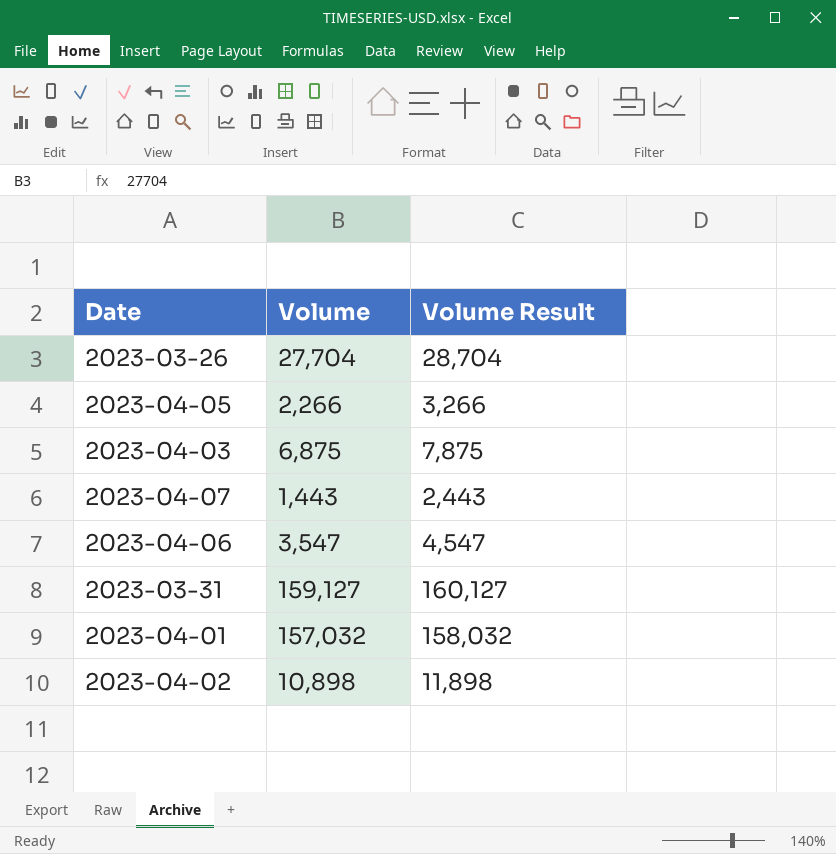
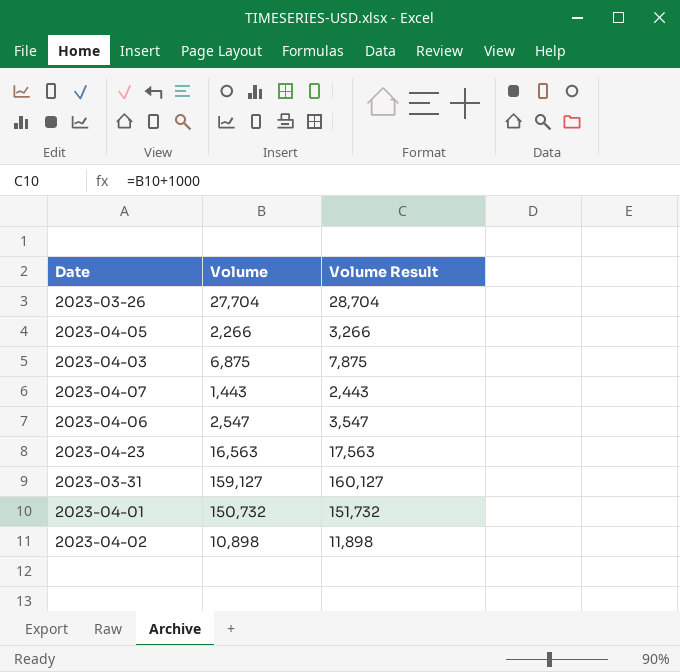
2023-04-06 | Volume: 3,547 -> 2,547
2023-04-06 | Volume Result: 4,547 -> 3,547
row 2023-04-23: none -> 16,563 | 17,563
2023-04-01 | Volume: 157,032 -> 150,732
2023-04-01 | Volume Result: 158,032 -> 151,732

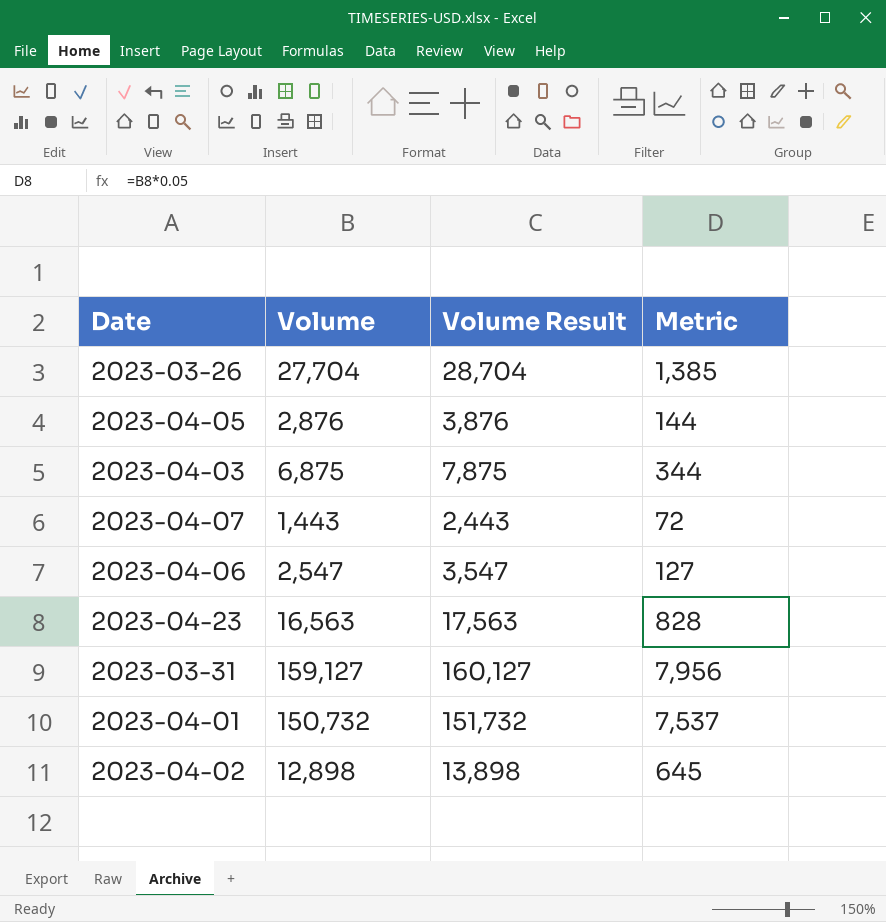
column Metric | formula: none -> [Volume] * 0.05
2023-04-05 | Volume: 2,266 -> 2,876
2023-04-05 | Volume Result: 3,266 -> 3,876
2023-04-02 | Volume: 10,898 -> 12,898
2023-04-02 | Volume Result: 11,898 -> 13,898

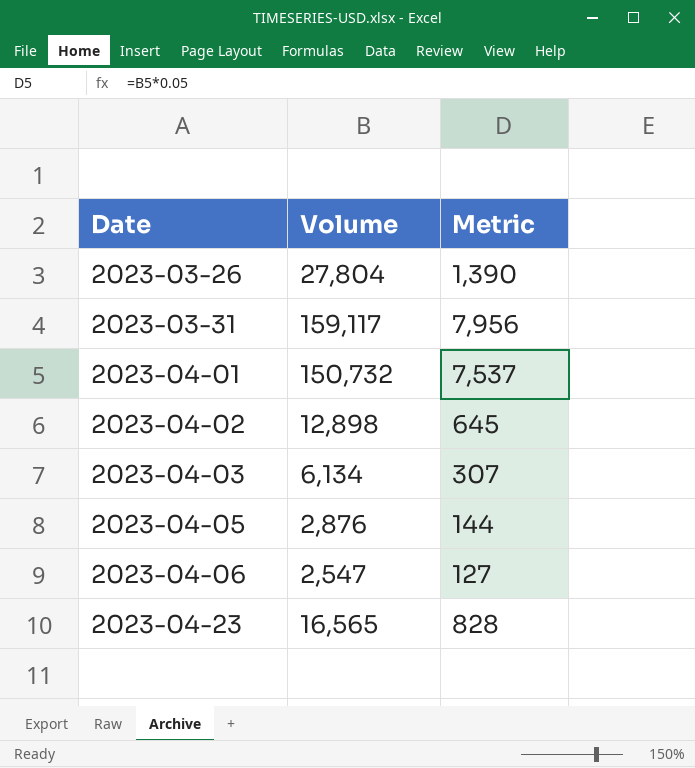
row order: none -> Date ascending
column Volume Result | formula: [Volume] + 1000 -> none
row 2023-04-07: 1,443 | 2,443 | 72 -> none
2023-03-26 | Volume: 27,704 -> 27,804
2023-03-26 | Metric: 1,385 -> 1,390
2023-03-31 | Volume: 159,127 -> 159,117
2023-04-03 | Volume: 6,875 -> 6,134
2023-04-03 | Metric: 344 -> 307
2023-04-23 | Volume: 16,563 -> 16,565

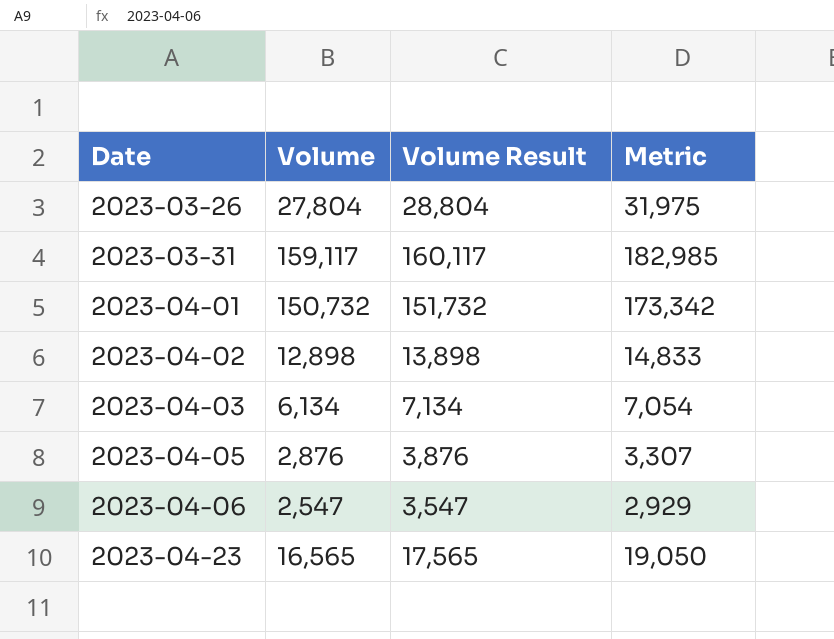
column Volume Result | formula: none -> [Volume] + 1000
column Metric | formula: [Volume] * 0.05 -> [Volume] * 1.15

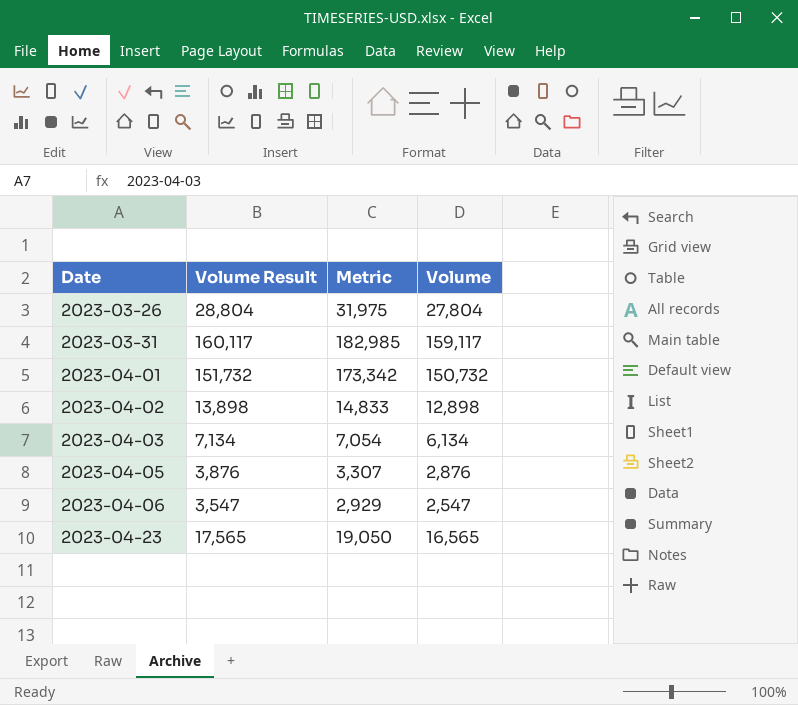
column Volume | position: 2 -> 4

